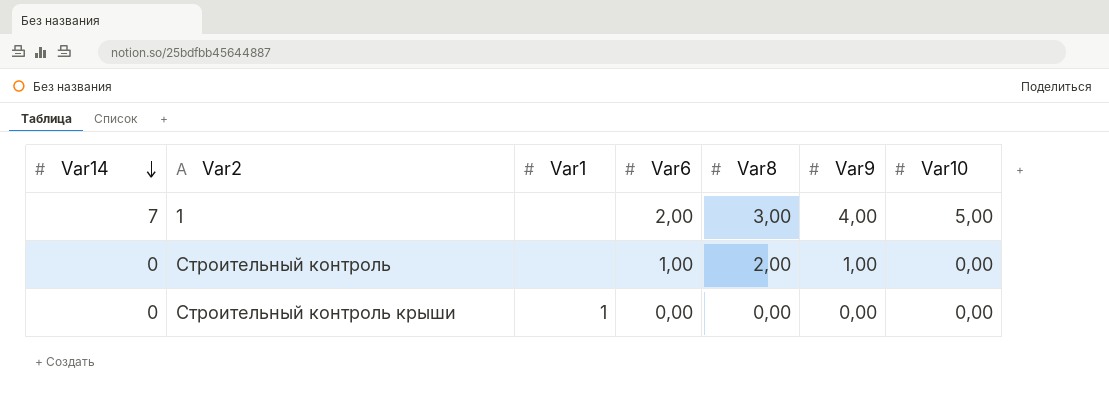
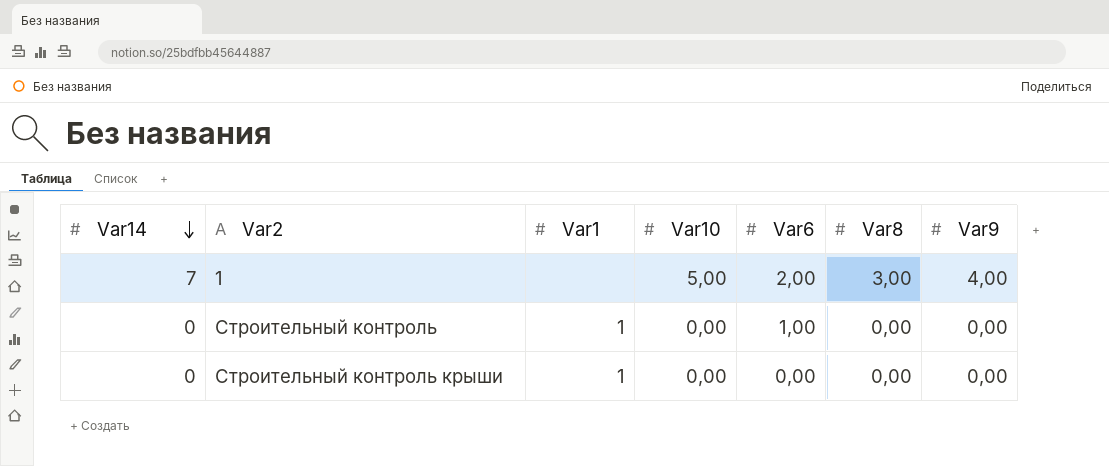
column Var10 | position: 7 -> 4
Строительный контроль | Var1: none -> 1
Строительный контроль | Var8: 2,00 -> 0,00
Строительный контроль | Var9: 1,00 -> 0,00

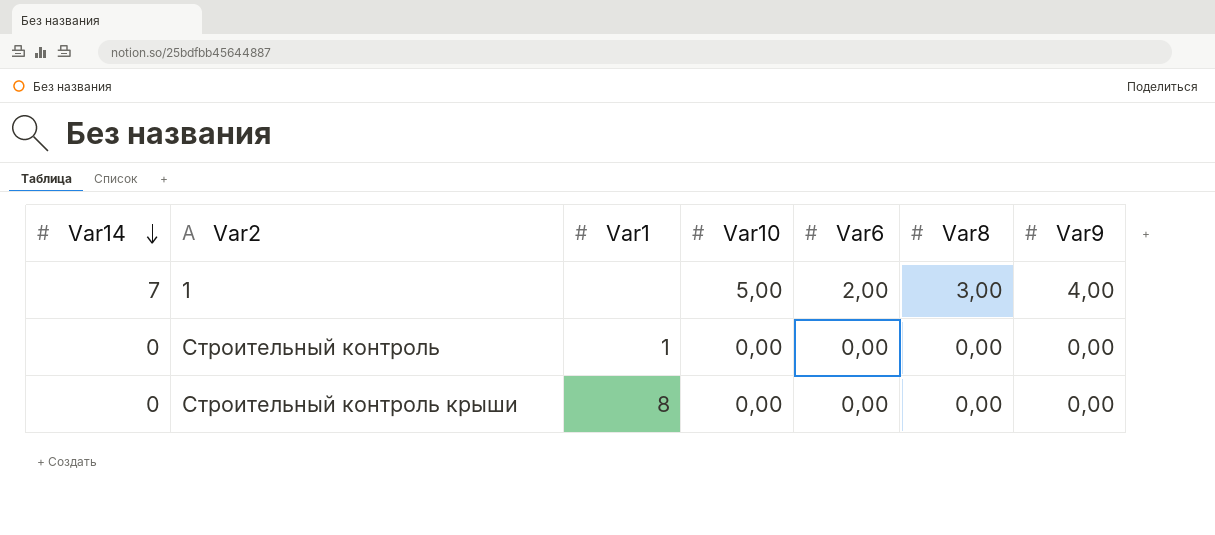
Строительный контроль | Var6: 1,00 -> 0,00
Строительный контроль крыши | Var1: 1 -> 8

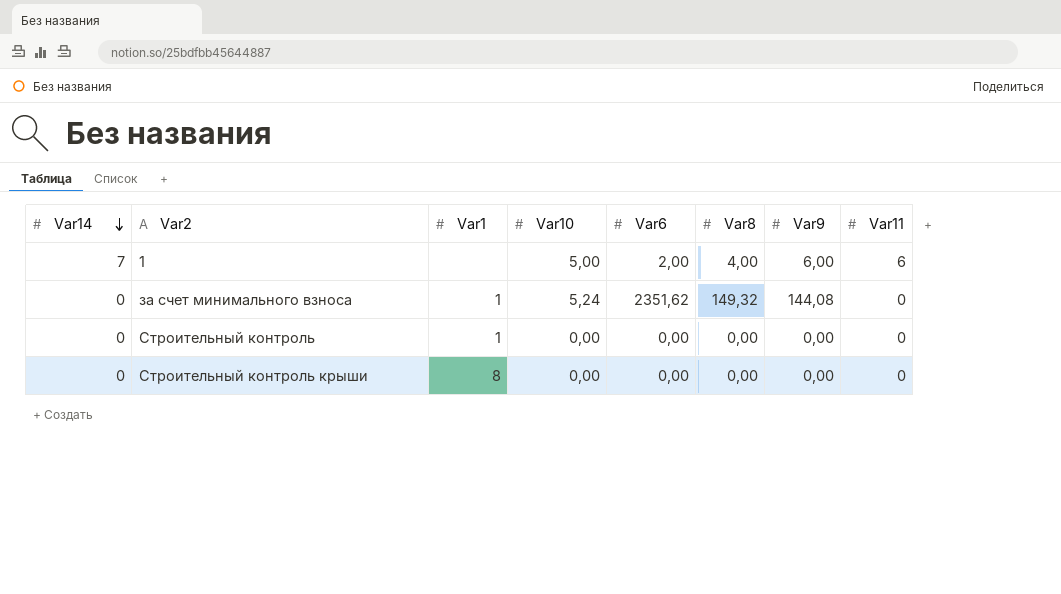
column Var11 | position: none -> 8
1 | Var8: 3,00 -> 4,00
1 | Var9: 4,00 -> 6,00
row за счет минимального взноса: none -> 0 | 1 | 5,24 | 2351,62 | 149,32 | 144,08 | 0

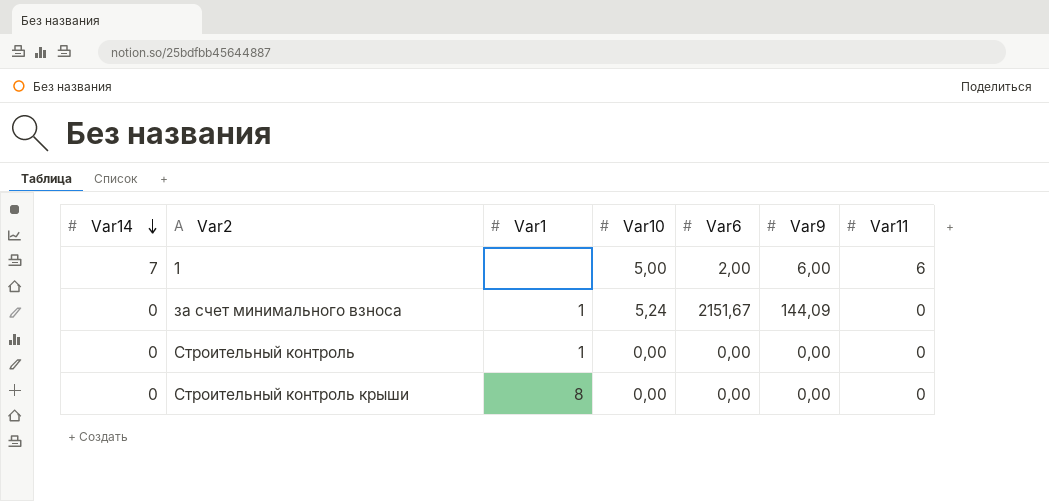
column Var8 | position: 6 -> none
за счет минимального взноса | Var6: 2351,62 -> 2151,67
за счет минимального взноса | Var9: 144,08 -> 144,09

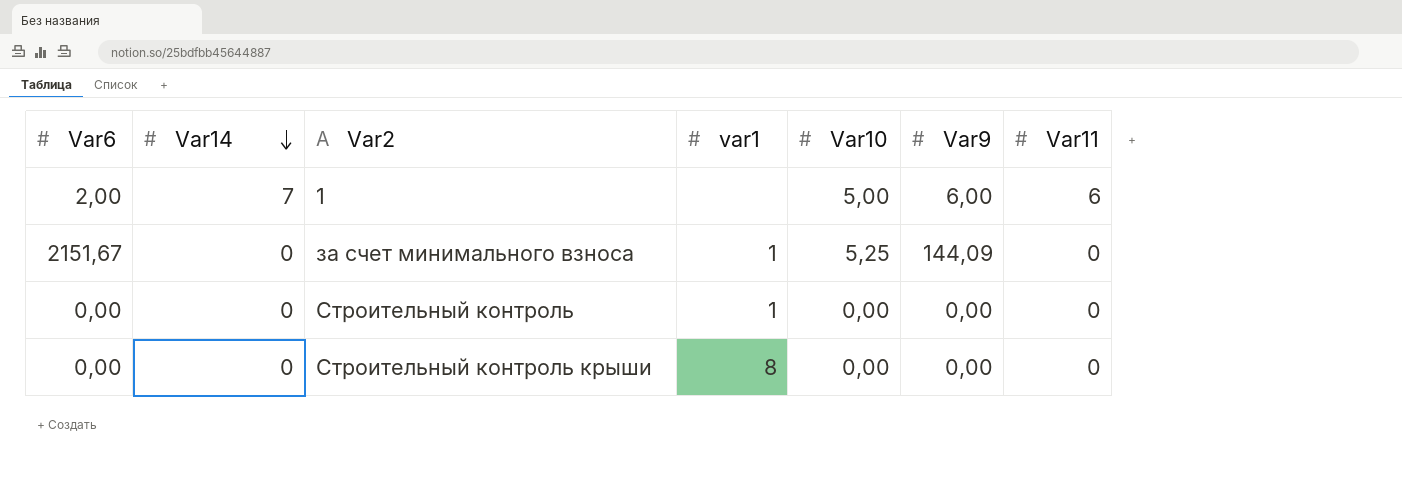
column Var6 | position: 5 -> 1
column name: Var1 -> var1
за счет минимального взноса | Var10: 5,24 -> 5,25

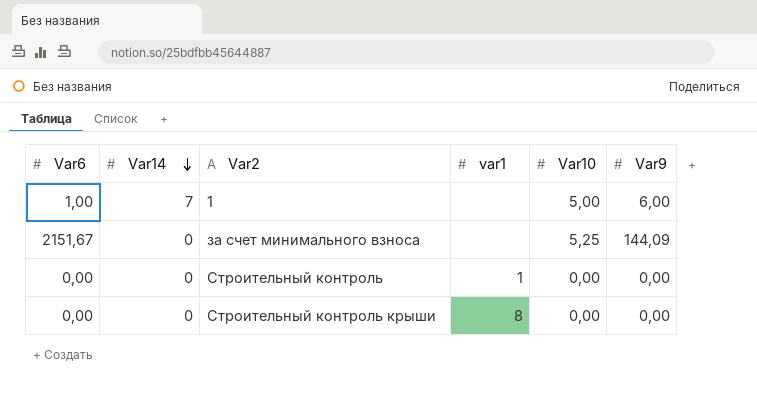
column Var11 | position: 7 -> none
1 | Var6: 2,00 -> 1,00
за счет минимального взноса | var1: 1 -> none

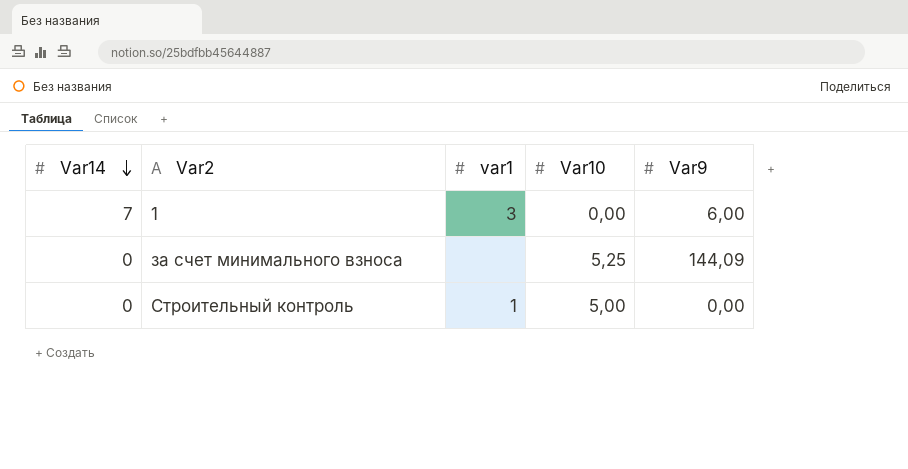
column Var6 | position: 1 -> none
row Строительный контроль крыши: 0,00 | 0 | 8 | 0,00 | 0,00 -> none
1 | var1: none -> 3
1 | Var10: 5,00 -> 0,00
Строительный контроль | Var10: 0,00 -> 5,00

